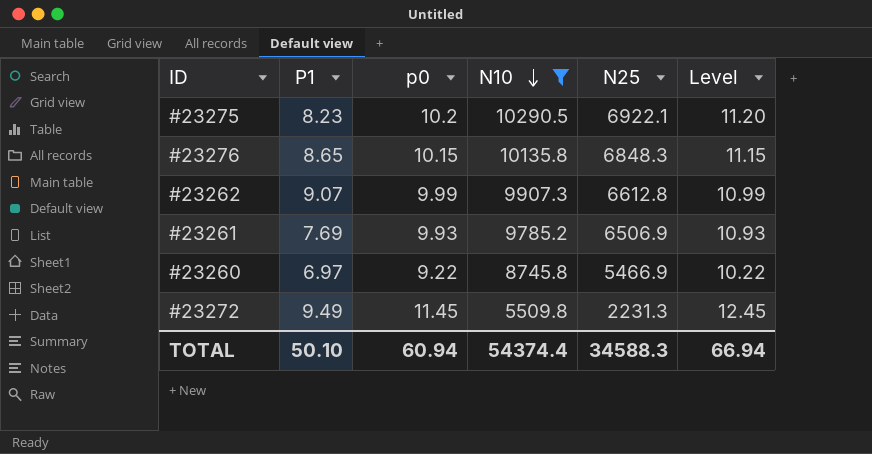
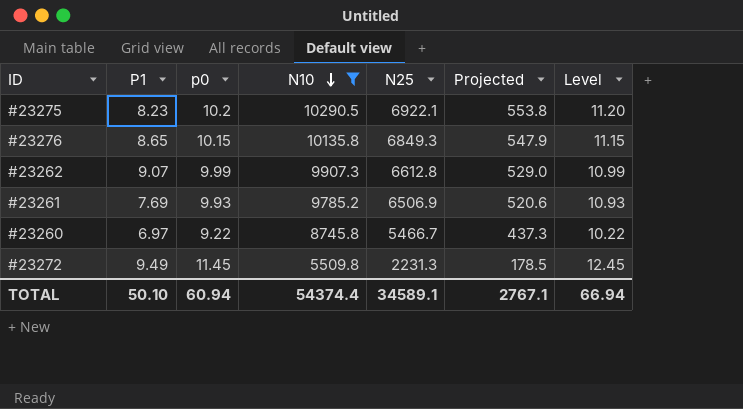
column Projected | formula: none -> [N25] * 0.08
#23276 | N25: 6848.3 -> 6849.3
#23260 | N25: 5466.9 -> 5466.7
TOTAL | N25: 34588.3 -> 34589.1

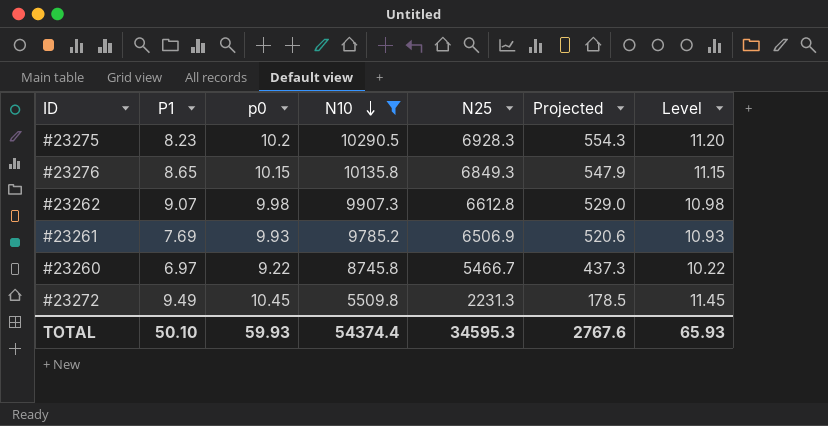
#23275 | N25: 6922.1 -> 6928.3
#23275 | Projected: 553.8 -> 554.3
#23262 | p0: 9.99 -> 9.98
#23262 | Level: 10.99 -> 10.98
#23272 | p0: 11.45 -> 10.45
#23272 | Level: 12.45 -> 11.45
TOTAL | p0: 60.94 -> 59.93
TOTAL | N25: 34589.1 -> 34595.3
TOTAL | Projected: 2767.1 -> 2767.6
TOTAL | Level: 66.94 -> 65.93

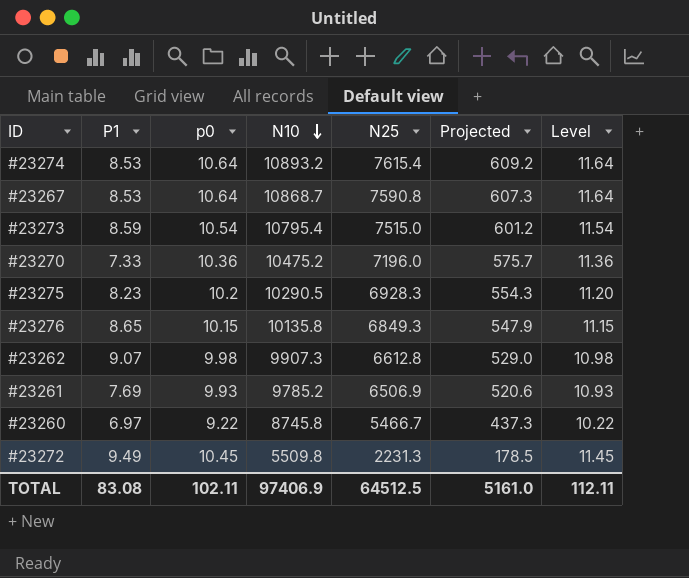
filter: N10 <= 10290.5 -> none
TOTAL | P1: 50.10 -> 83.08
TOTAL | p0: 59.93 -> 102.11
TOTAL | N10: 54374.4 -> 97406.9
TOTAL | N25: 34595.3 -> 64512.5
TOTAL | Projected: 2767.6 -> 5161.0
TOTAL | Level: 65.93 -> 112.11

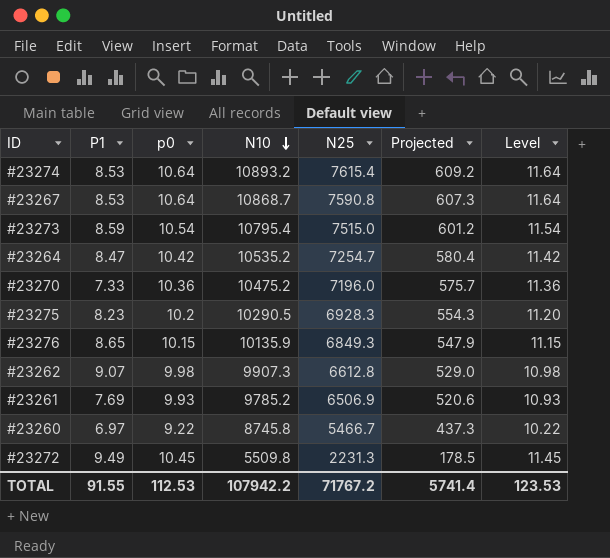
row #23264: none -> 8.47 | 10.42 | 10535.2 | 7254.7 | 580.4 | 11.42
#23276 | N10: 10135.8 -> 10135.9
TOTAL | P1: 83.08 -> 91.55
TOTAL | p0: 102.11 -> 112.53
TOTAL | N10: 97406.9 -> 107942.2
TOTAL | N25: 64512.5 -> 71767.2
TOTAL | Projected: 5161.0 -> 5741.4
TOTAL | Level: 112.11 -> 123.53

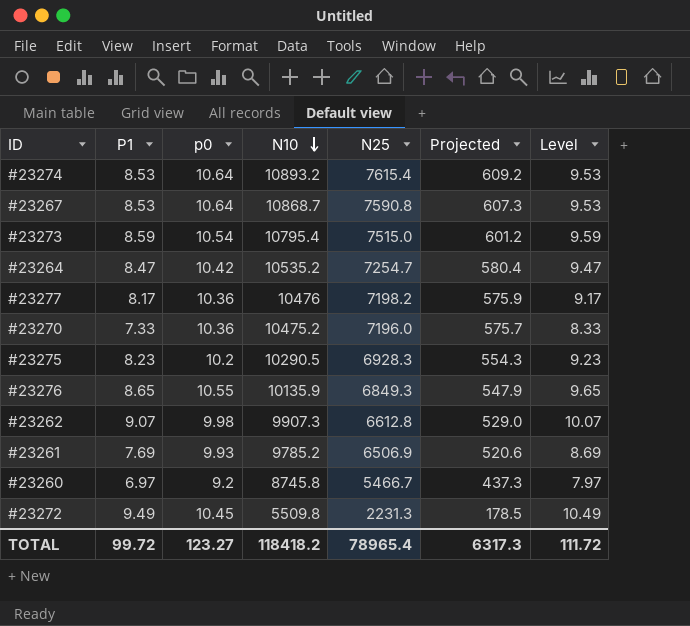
column Level | formula: [p0] + 1 -> [P1] + 1
row #23277: none -> 8.17 | 10.36 | 10476 | 7198.2 | 575.9 | 9.17
#23276 | p0: 10.15 -> 10.55
#23260 | p0: 9.22 -> 9.2
TOTAL | P1: 91.55 -> 99.72
TOTAL | p0: 112.53 -> 123.27
TOTAL | N10: 107942.2 -> 118418.2
TOTAL | N25: 71767.2 -> 78965.4
TOTAL | Projected: 5741.4 -> 6317.3
TOTAL | Level: 123.53 -> 111.72

